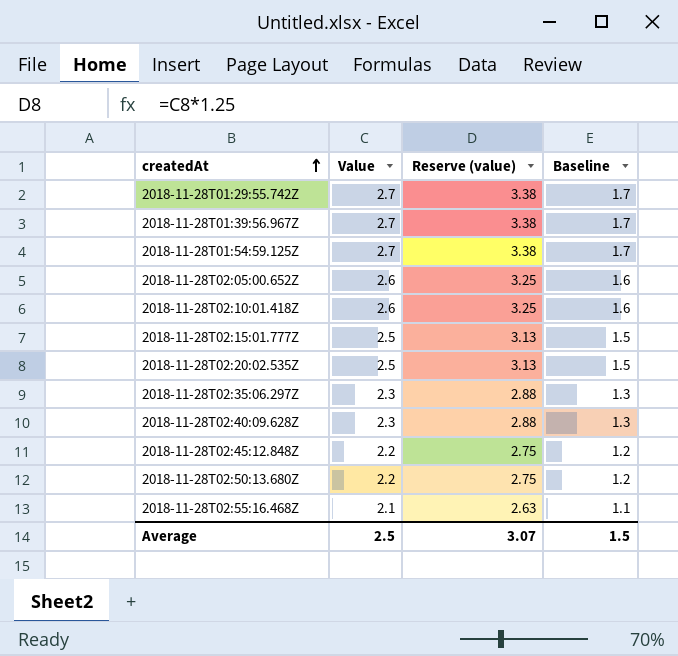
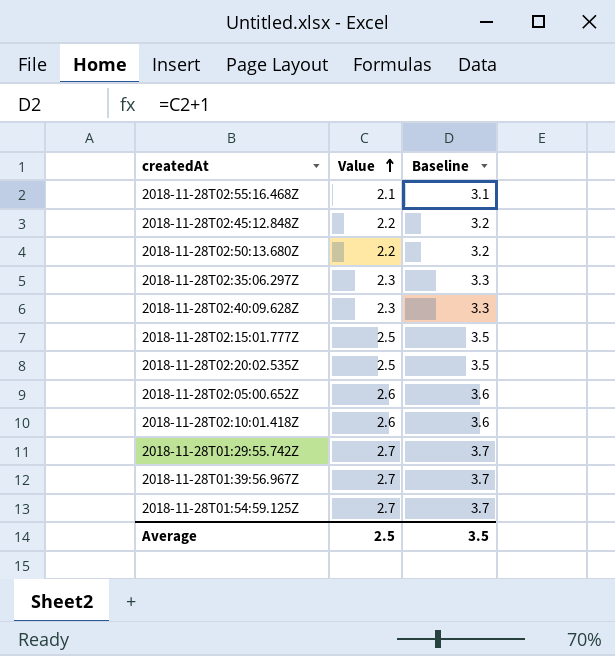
row order: createdAt ascending -> Value ascending
column Reserve (value) | formula: [Value] * 1.25 -> none
column Baseline | formula: [Value] - 1 -> [Value] + 1
Average | Baseline: 1.5 -> 3.5

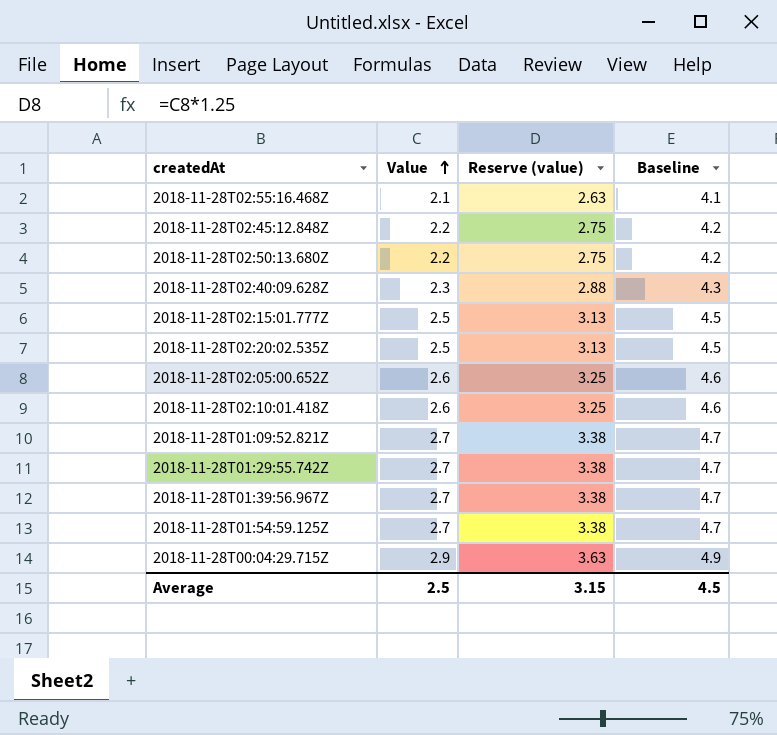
column Reserve (value) | formula: none -> [Value] * 1.25
column Baseline | formula: [Value] + 1 -> [Value] + 2
row 2018-11-28T02:35:06.297Z: 2.3 | 3.3 -> none
row 2018-11-28T01:09:52.821Z: none -> 2.7 | 3.38 | 4.7
row 2018-11-28T00:04:29.715Z: none -> 2.9 | 3.63 | 4.9
Average | Baseline: 3.5 -> 4.5

